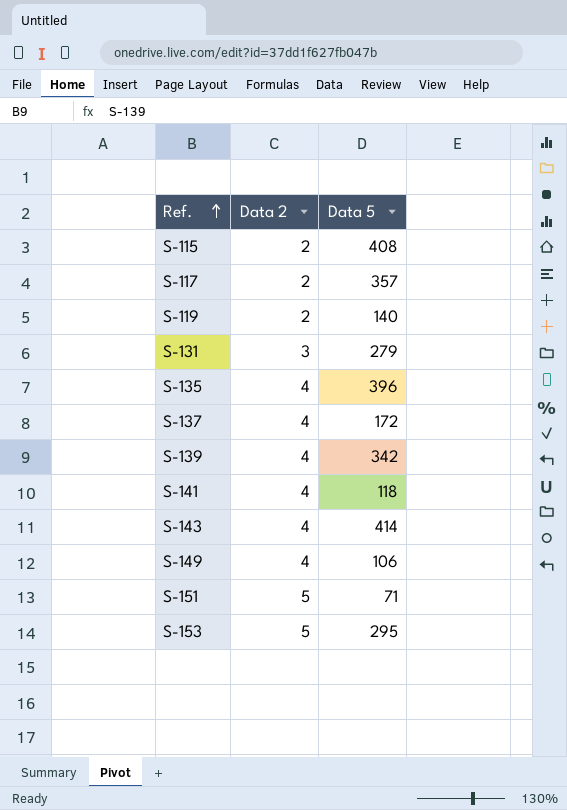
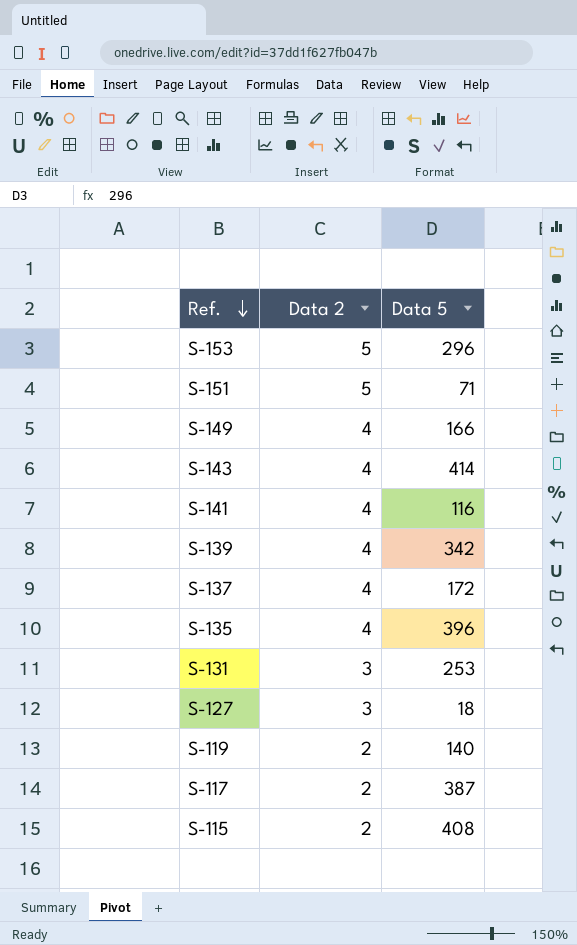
row order: Ref. ascending -> Ref. descending
S-153 | Data 5: 295 -> 296
S-149 | Data 5: 106 -> 166
S-141 | Data 5: 118 -> 116
S-131 | Data 5: 279 -> 253
row S-127: none -> 3 | 18
S-117 | Data 5: 357 -> 387

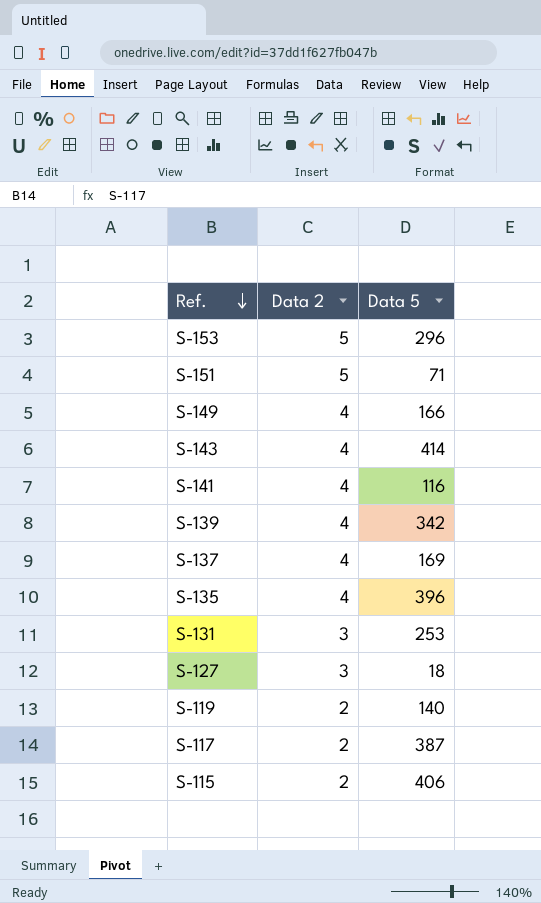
S-137 | Data 5: 172 -> 169
S-115 | Data 5: 408 -> 406

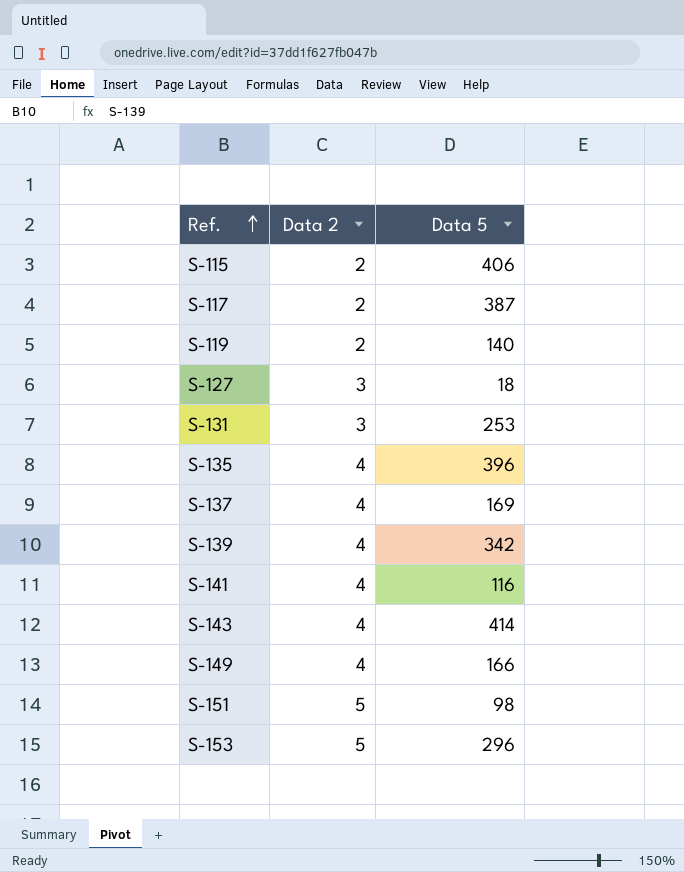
row order: Ref. descending -> Ref. ascending
S-151 | Data 5: 71 -> 98

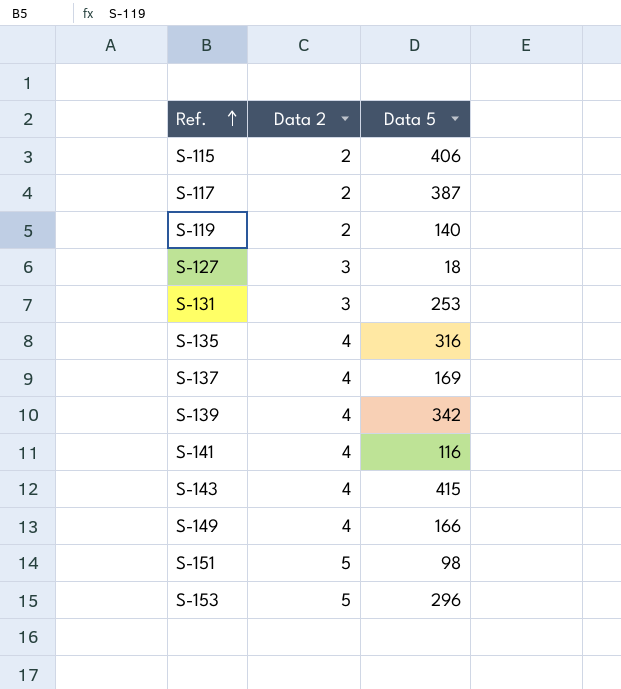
S-135 | Data 5: 396 -> 316
S-143 | Data 5: 414 -> 415

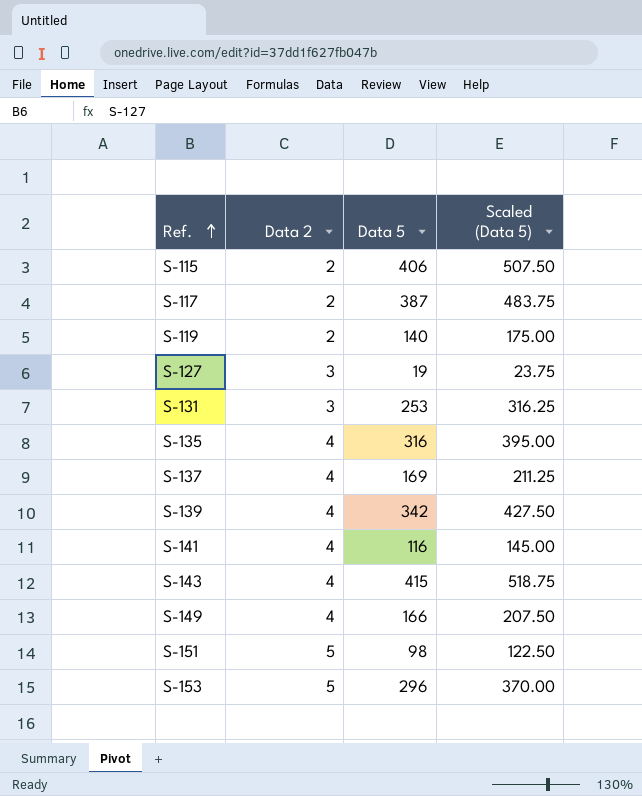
column Scaled (Data 5) | formula: none -> [Data 5] * 1.25
S-127 | Data 5: 18 -> 19

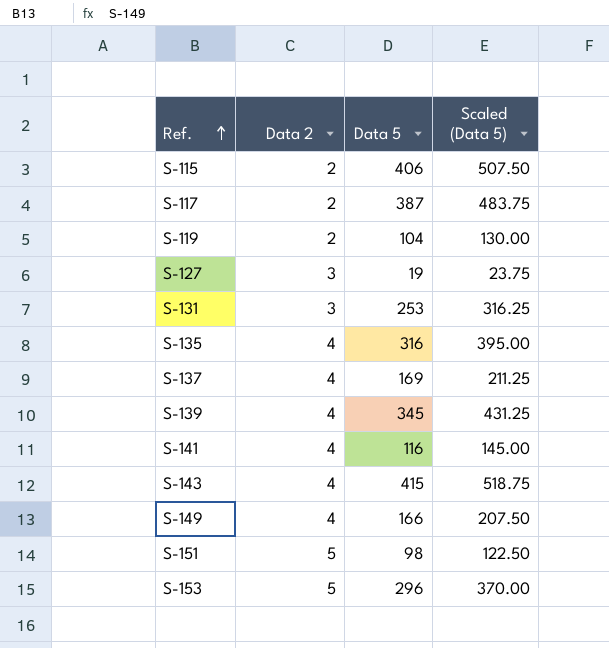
S-119 | Data 5: 140 -> 104
S-119 | Scaled (Data 5): 175.00 -> 130.00
S-139 | Data 5: 342 -> 345
S-139 | Scaled (Data 5): 427.50 -> 431.25

